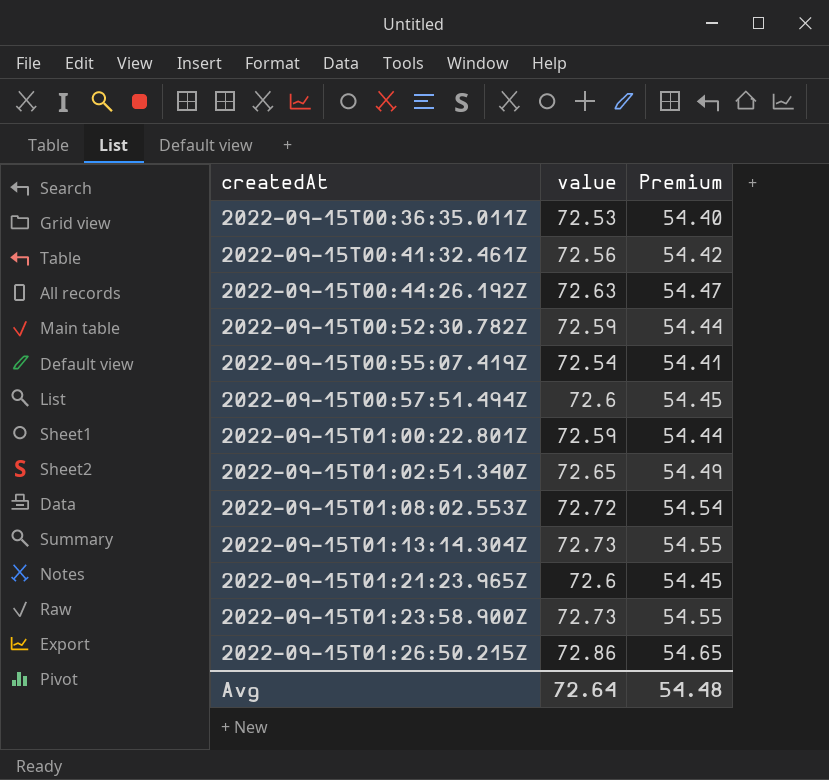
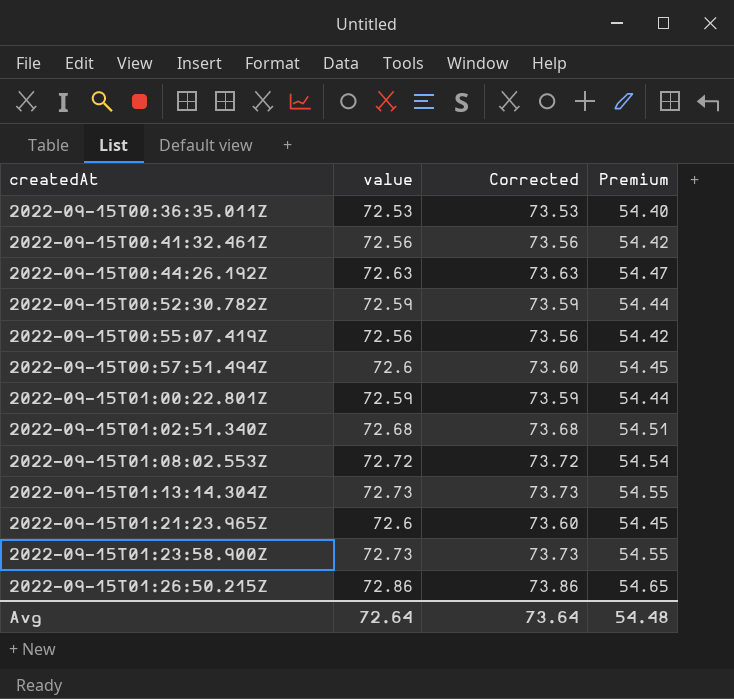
column Corrected | formula: none -> [value] + 1
2022-09-15T00:55:07.419Z | value: 72.54 -> 72.56
2022-09-15T00:55:07.419Z | Premium: 54.41 -> 54.42
2022-09-15T01:02:51.340Z | value: 72.65 -> 72.68
2022-09-15T01:02:51.340Z | Premium: 54.49 -> 54.51

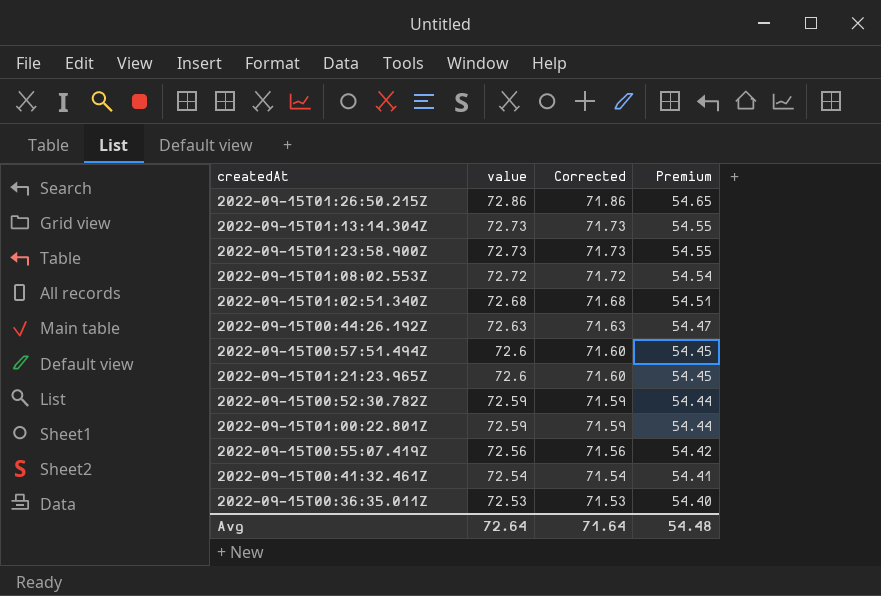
row order: createdAt ascending -> value descending
column Corrected | formula: [value] + 1 -> [value] - 1
2022-09-15T00:41:32.461Z | value: 72.56 -> 72.54
2022-09-15T00:41:32.461Z | Premium: 54.42 -> 54.41
Avg | Corrected: 73.64 -> 71.64

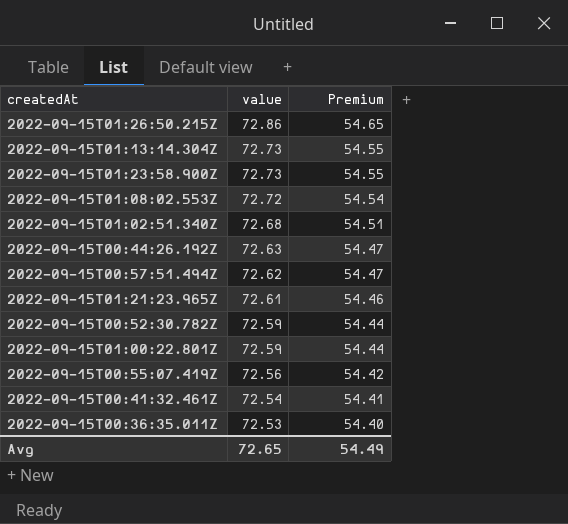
column Corrected | formula: [value] - 1 -> none
2022-09-15T00:57:51.494Z | value: 72.6 -> 72.62
2022-09-15T00:57:51.494Z | Premium: 54.45 -> 54.47
2022-09-15T01:21:23.965Z | value: 72.6 -> 72.61
2022-09-15T01:21:23.965Z | Premium: 54.45 -> 54.46
Avg | value: 72.64 -> 72.65
Avg | Premium: 54.48 -> 54.49

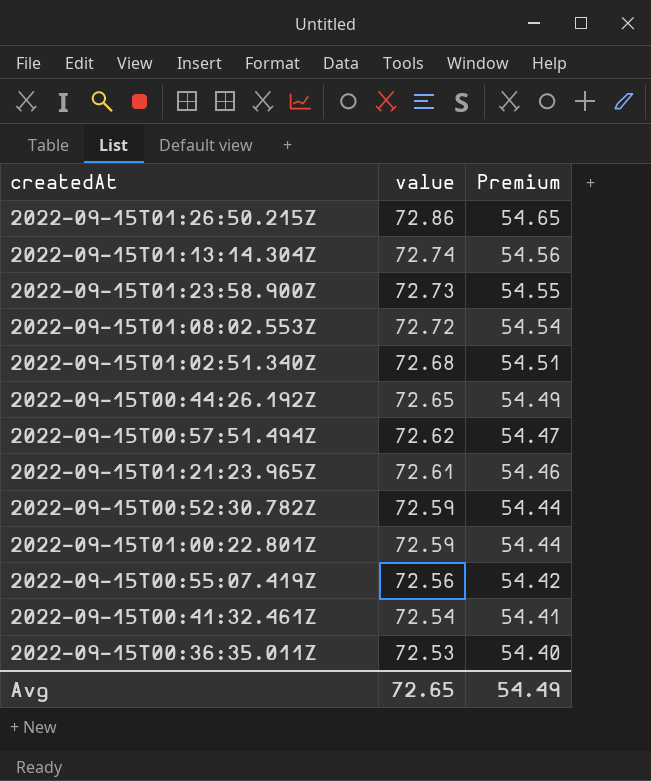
2022-09-15T01:13:14.304Z | value: 72.73 -> 72.74
2022-09-15T01:13:14.304Z | Premium: 54.55 -> 54.56
2022-09-15T00:44:26.192Z | value: 72.63 -> 72.65
2022-09-15T00:44:26.192Z | Premium: 54.47 -> 54.49

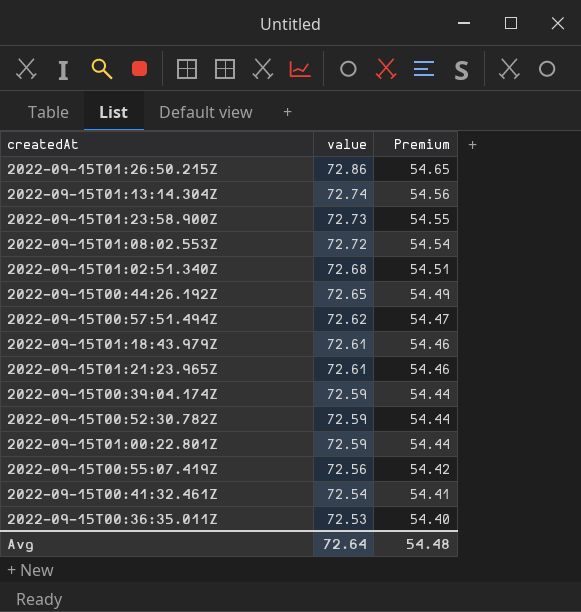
row 2022-09-15T01:18:43.979Z: none -> 72.61 | 54.46
row 2022-09-15T00:39:04.174Z: none -> 72.59 | 54.44
Avg | value: 72.65 -> 72.64
Avg | Premium: 54.49 -> 54.48

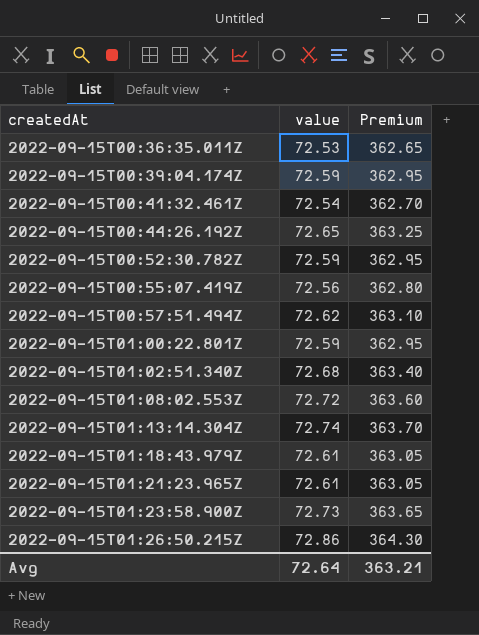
row order: value descending -> createdAt ascending
column Premium | formula: [value] * 0.75 -> [value] * 5
Avg | Premium: 54.48 -> 363.21

